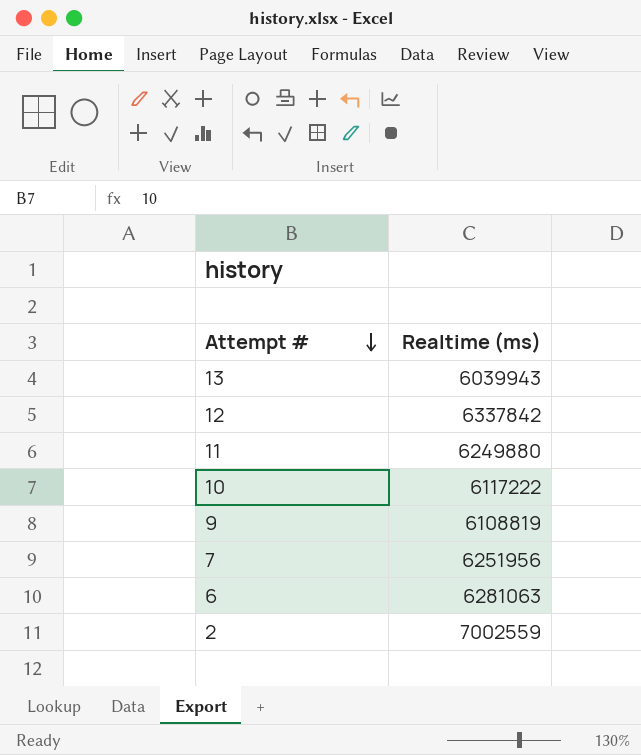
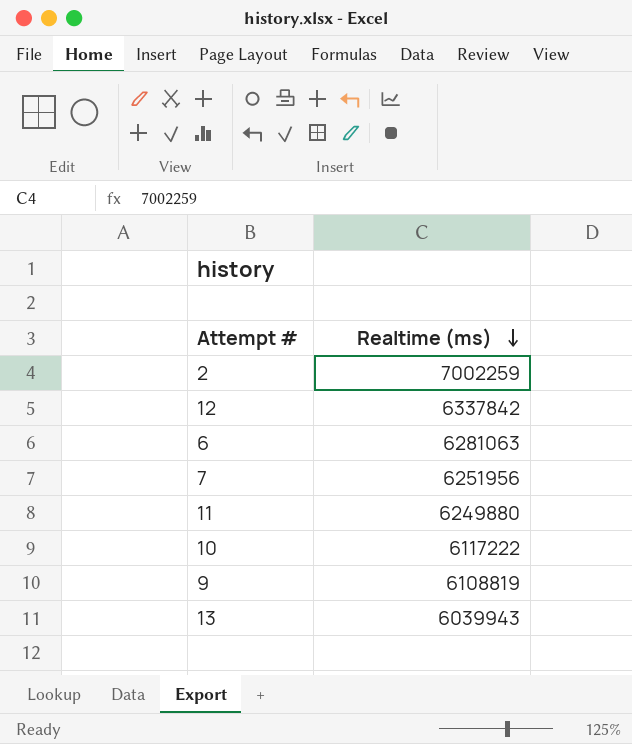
row order: Attempt # descending -> Realtime (ms) descending
2 | Realtime (ms): 7002559 -> 7002259

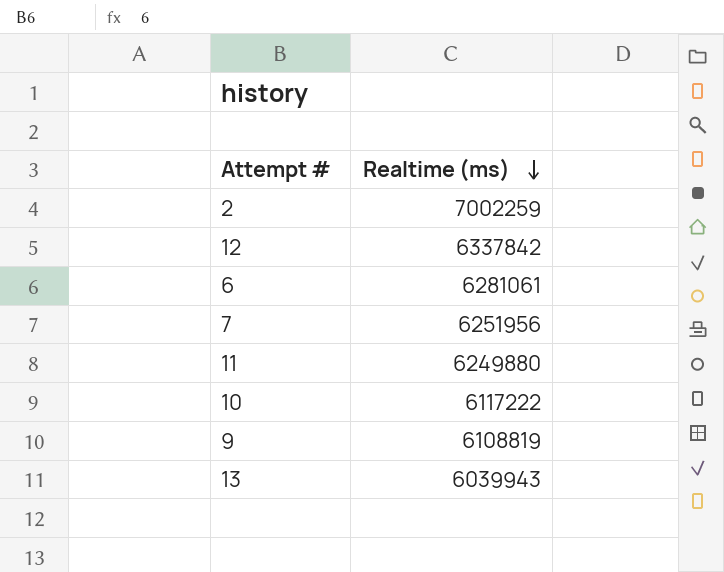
6 | Realtime (ms): 6281063 -> 6281061

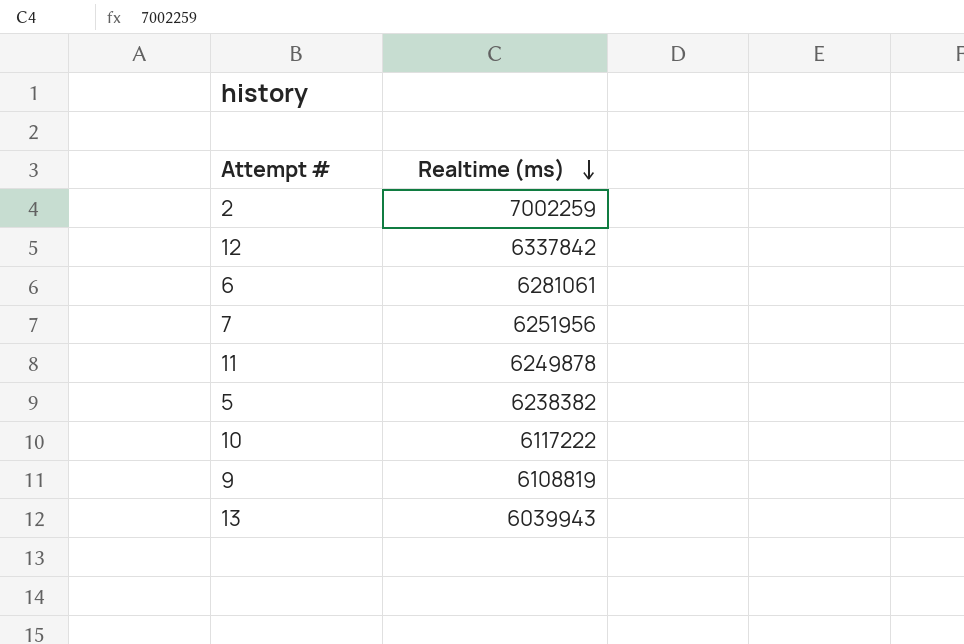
11 | Realtime (ms): 6249880 -> 6249878
row 5: none -> 6238382

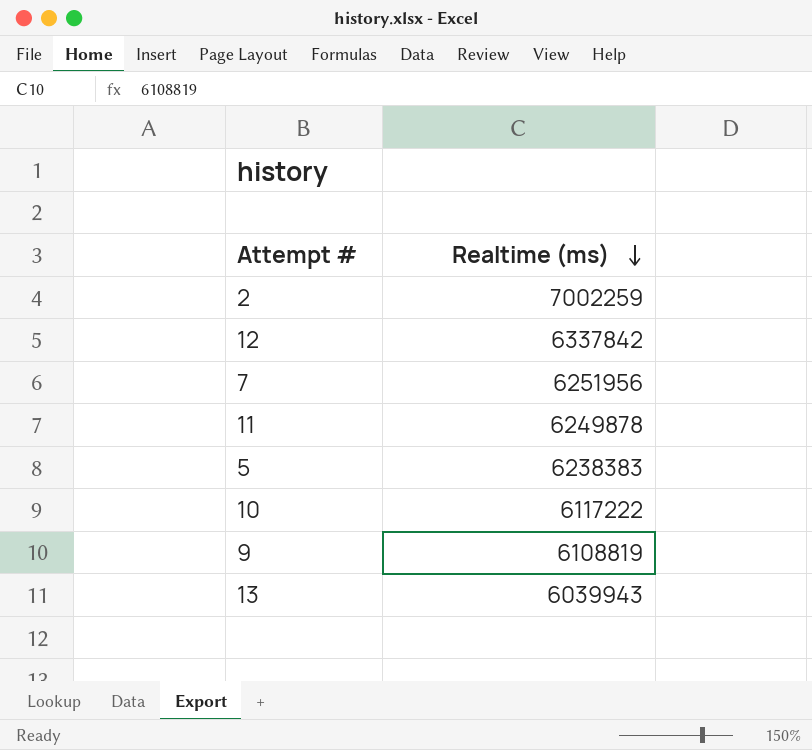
row 6: 6281061 -> none
5 | Realtime (ms): 6238382 -> 6238383

